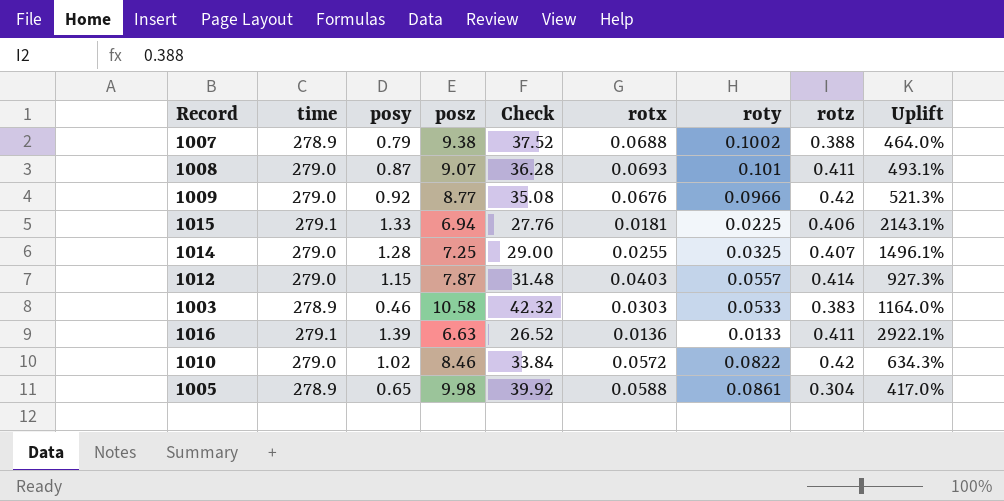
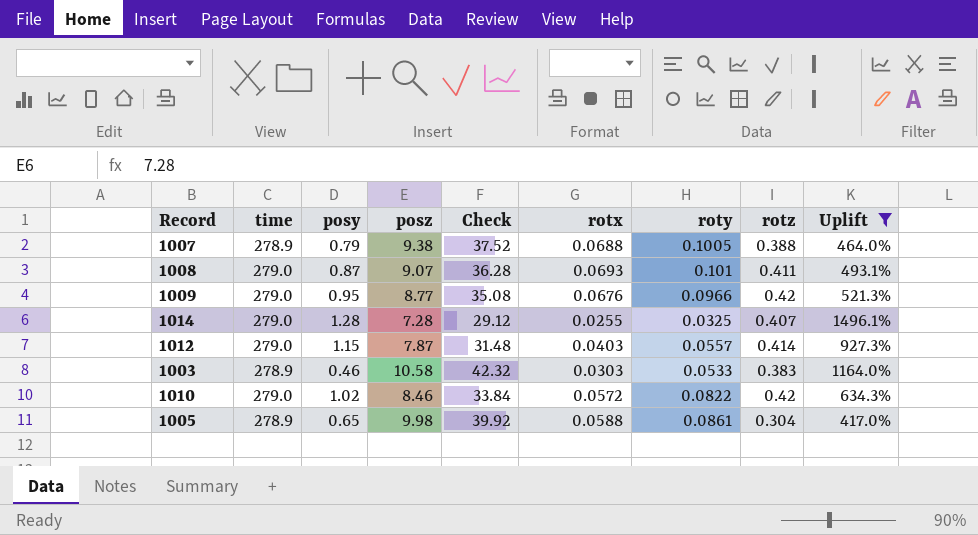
filter: none -> Uplift <= 1496.1%
1007 | roty: 0.1002 -> 0.1005
1009 | posy: 0.92 -> 0.95
1014 | posz: 7.25 -> 7.28
1014 | Check: 29.00 -> 29.12

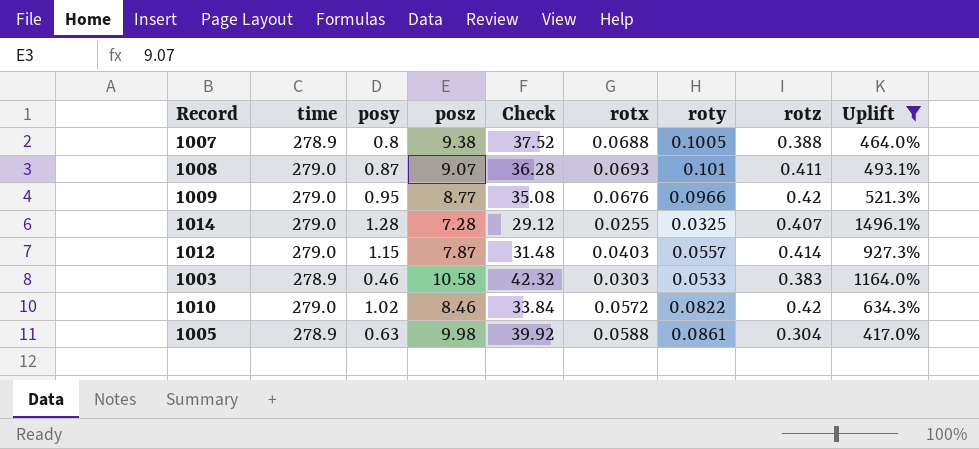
1007 | posy: 0.79 -> 0.8
1005 | posy: 0.65 -> 0.63

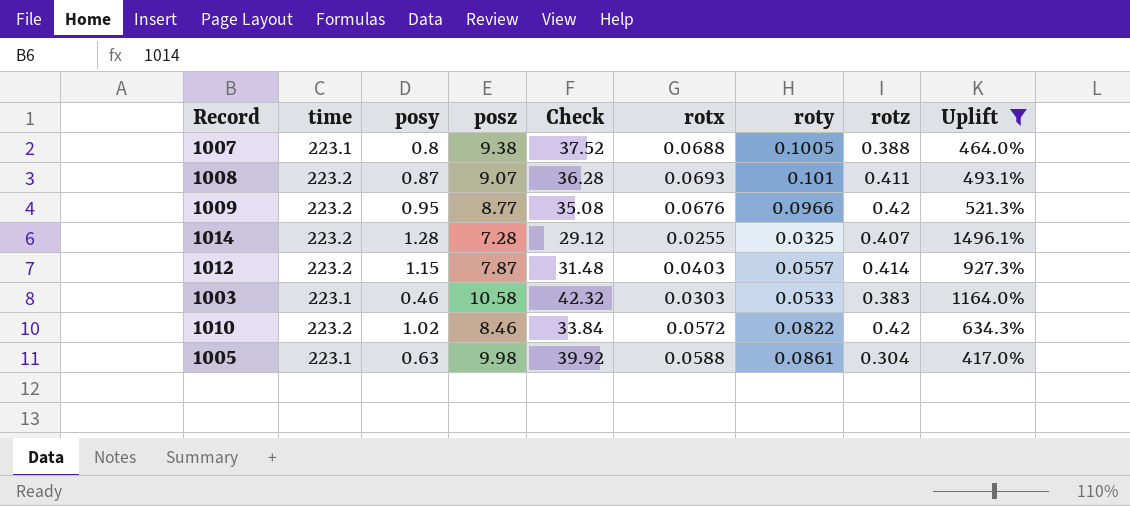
1007 | time: 278.9 -> 223.1
1008 | time: 279.0 -> 223.2
1009 | time: 279.0 -> 223.2
1014 | time: 279.0 -> 223.2
1012 | time: 279.0 -> 223.2
1003 | time: 278.9 -> 223.1
1010 | time: 279.0 -> 223.2
1005 | time: 278.9 -> 223.1

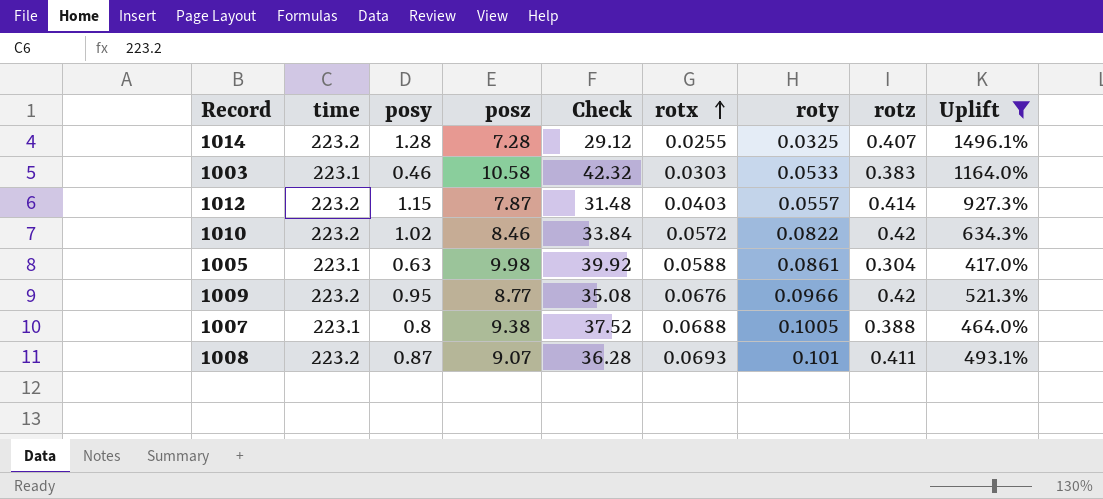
row order: none -> rotx ascending

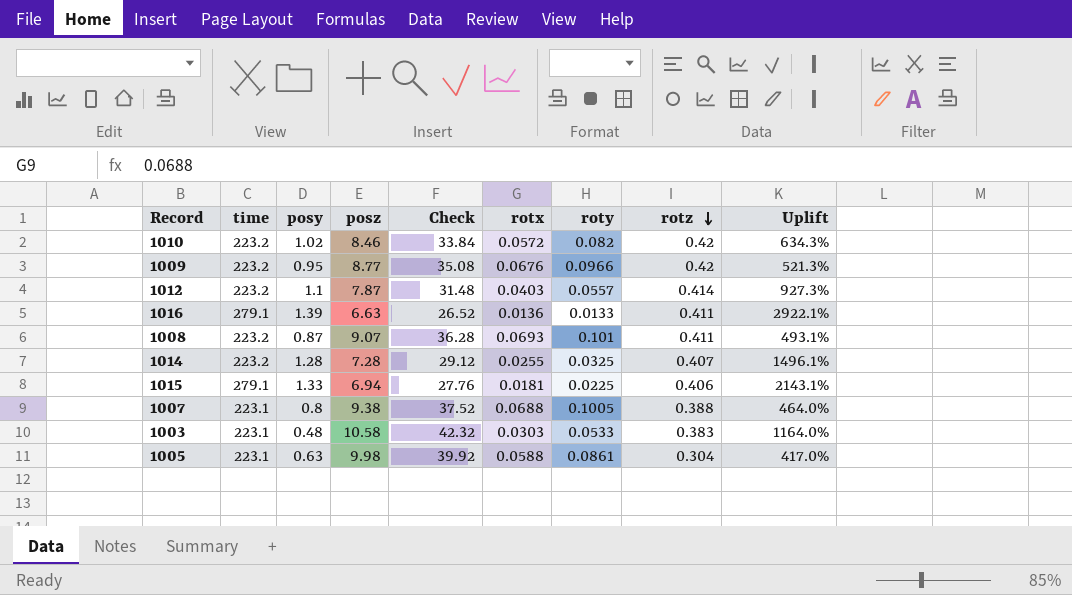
filter: Uplift <= 1496.1% -> none
row order: rotx ascending -> rotz descending
1010 | roty: 0.0822 -> 0.082
1012 | posy: 1.15 -> 1.1
1003 | posy: 0.46 -> 0.48

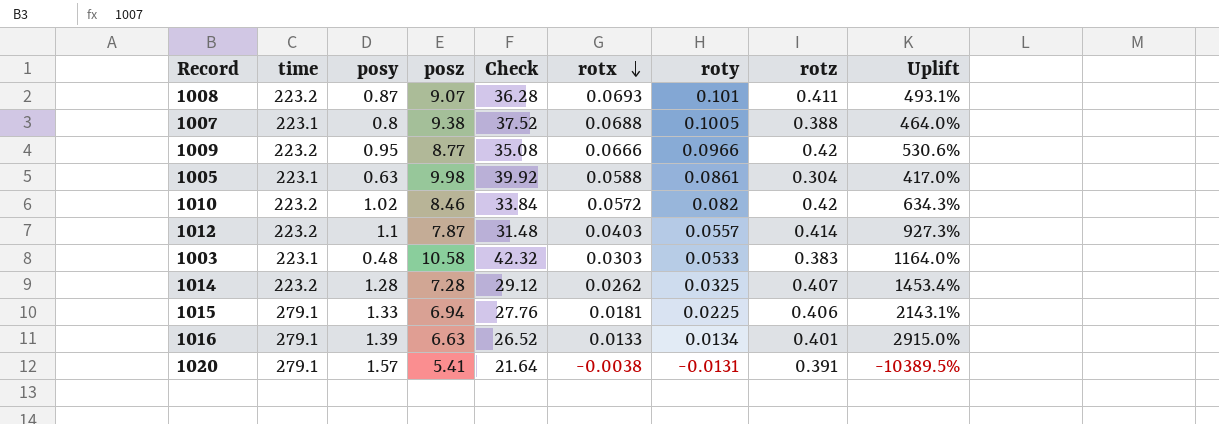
row order: rotz descending -> rotx descending
1009 | rotx: 0.0676 -> 0.0666
1009 | Uplift: 521.3% -> 530.6%
1014 | rotx: 0.0255 -> 0.0262
1014 | Uplift: 1496.1% -> 1453.4%
1016 | rotx: 0.0136 -> 0.0133
1016 | roty: 0.0133 -> 0.0134
1016 | rotz: 0.411 -> 0.401
1016 | Uplift: 2922.1% -> 2915.0%
row 1020: none -> 279.1 | 1.57 | 5.41 | 21.64 | -0.0038 | -0.0131 | 0.391 | -10389.5%

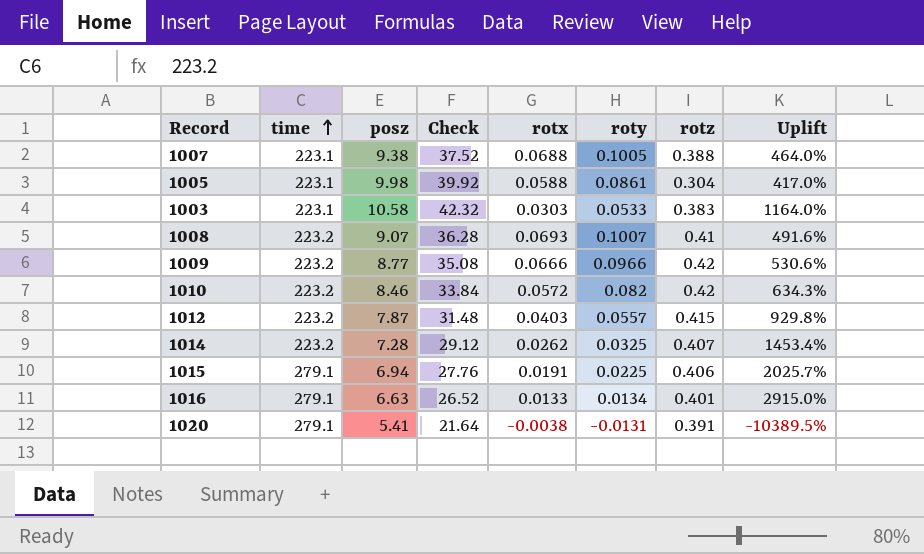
row order: rotx descending -> time ascending
column posy | position: 3 -> none
1008 | roty: 0.101 -> 0.1007
1008 | rotz: 0.411 -> 0.41
1008 | Uplift: 493.1% -> 491.6%
1012 | rotz: 0.414 -> 0.415
1012 | Uplift: 927.3% -> 929.8%
1015 | rotx: 0.0181 -> 0.0191
1015 | Uplift: 2143.1% -> 2025.7%

